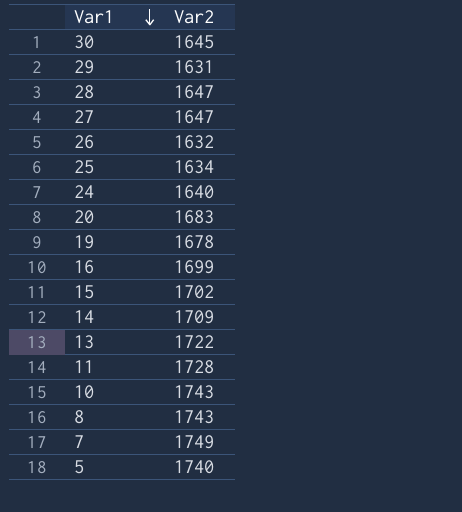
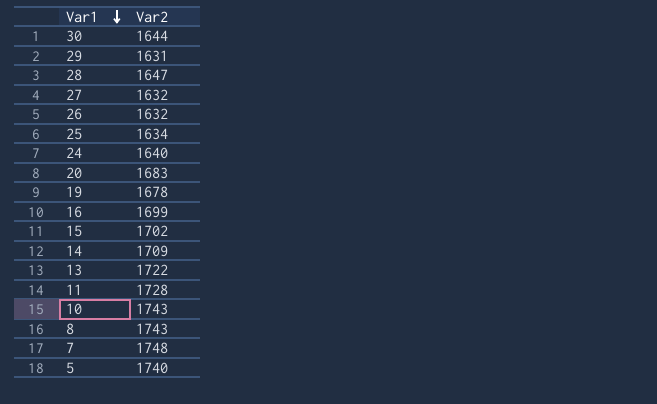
30 | Var2: 1645 -> 1644
27 | Var2: 1647 -> 1632
7 | Var2: 1749 -> 1748

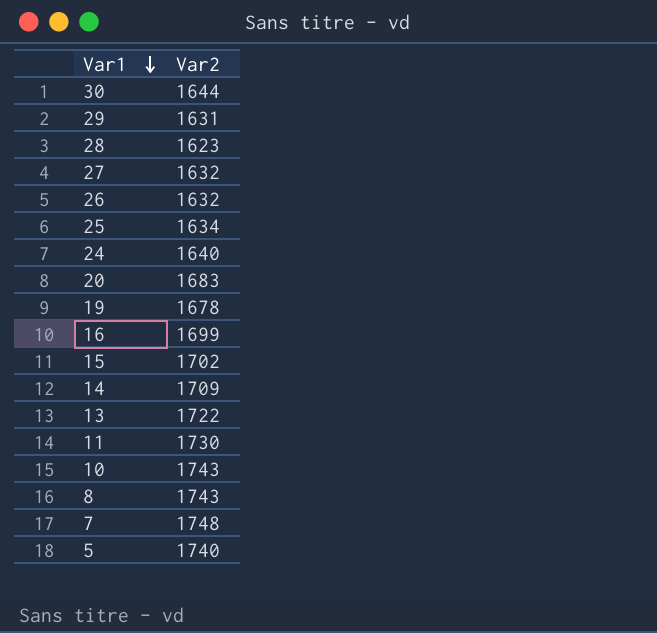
28 | Var2: 1647 -> 1623
11 | Var2: 1728 -> 1730

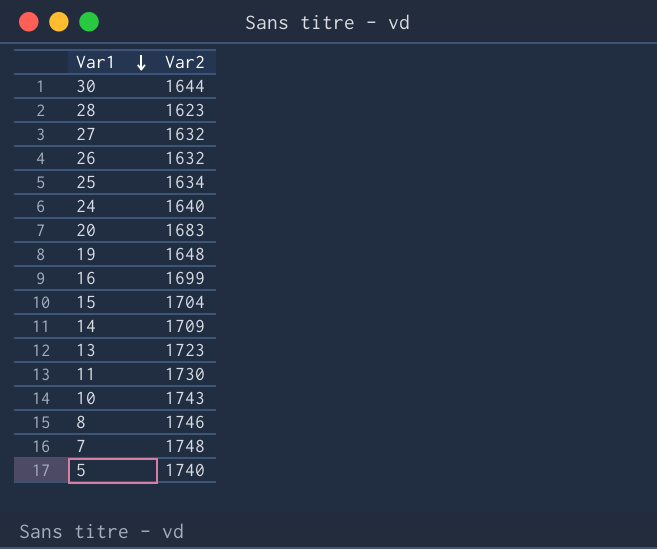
row 29: 1631 -> none
19 | Var2: 1678 -> 1648
15 | Var2: 1702 -> 1704
13 | Var2: 1722 -> 1723
8 | Var2: 1743 -> 1746

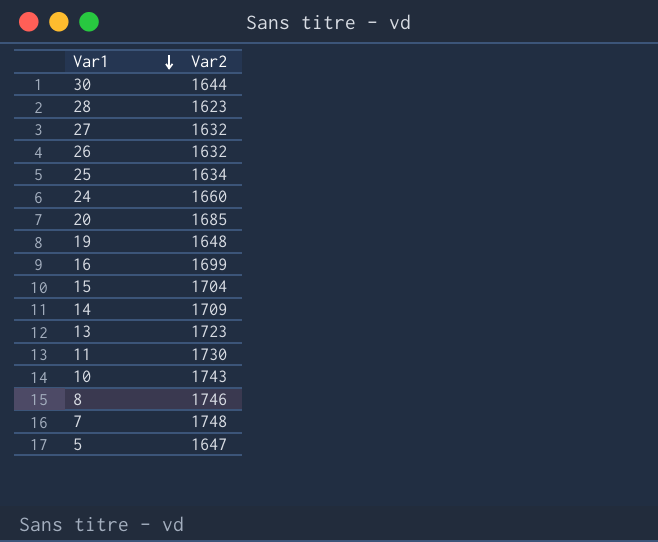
24 | Var2: 1640 -> 1660
20 | Var2: 1683 -> 1685
5 | Var2: 1740 -> 1647

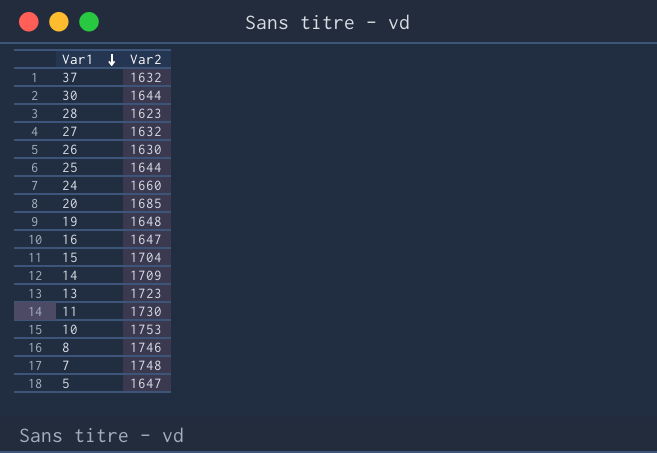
row 37: none -> 1632
26 | Var2: 1632 -> 1630
25 | Var2: 1634 -> 1644
16 | Var2: 1699 -> 1647
10 | Var2: 1743 -> 1753

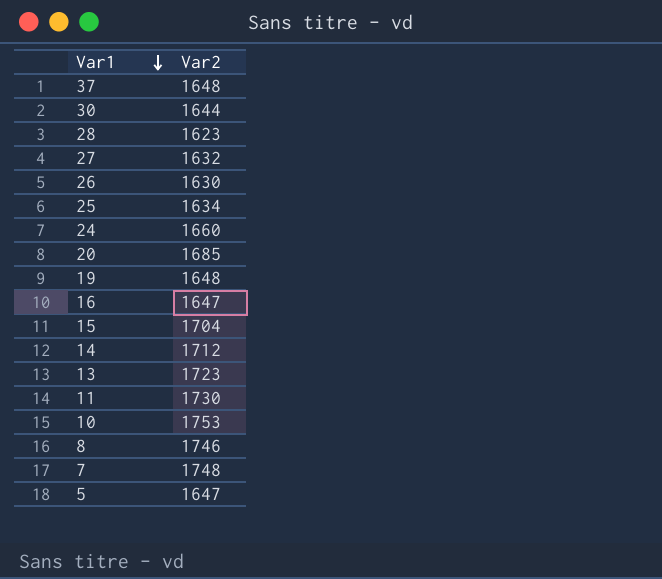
37 | Var2: 1632 -> 1648
25 | Var2: 1644 -> 1634
14 | Var2: 1709 -> 1712

